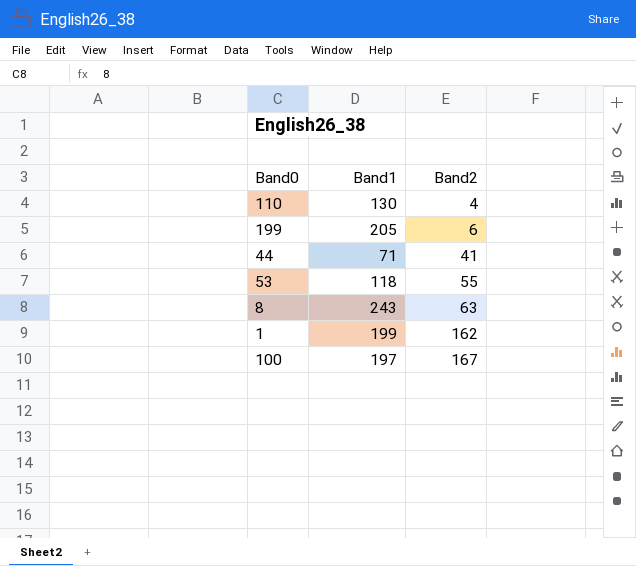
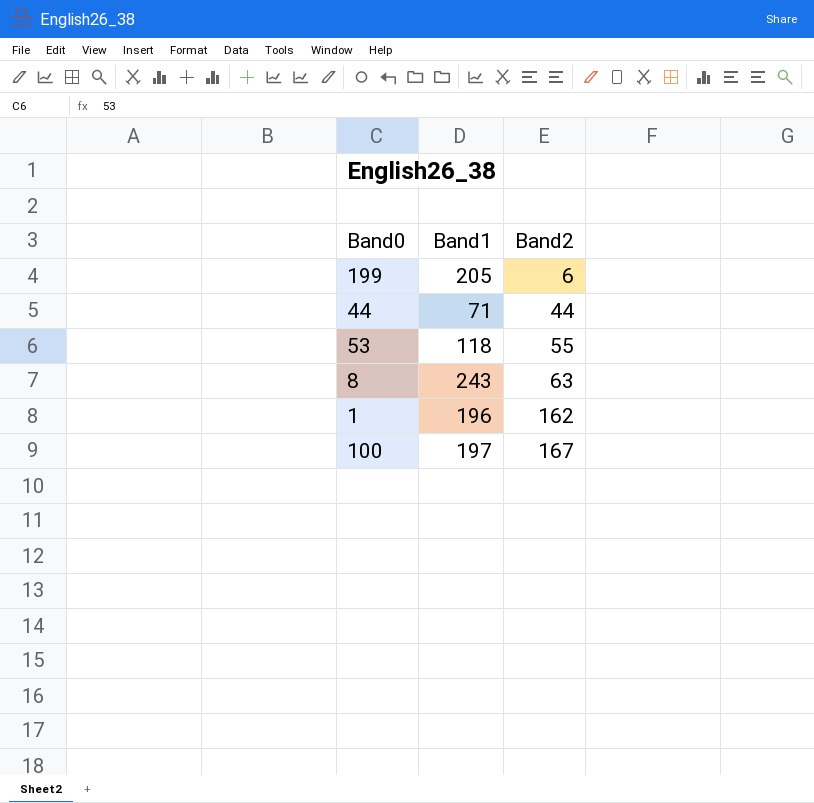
row 110: 130 | 4 -> none
44 | Band2: 41 -> 44
1 | Band1: 199 -> 196

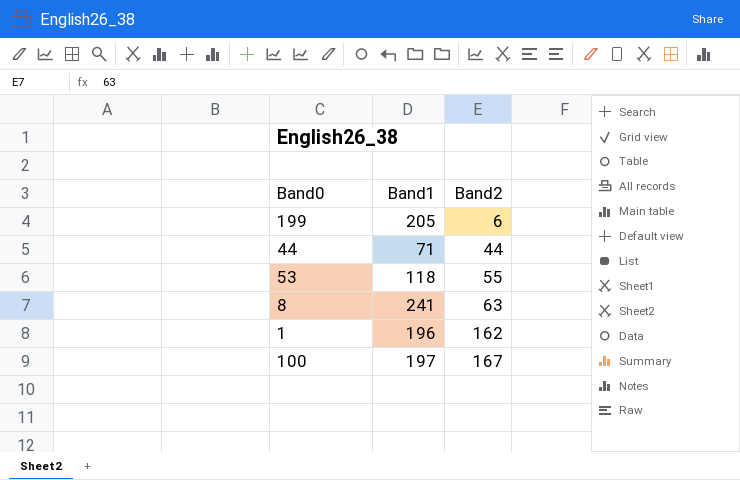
8 | Band1: 243 -> 241

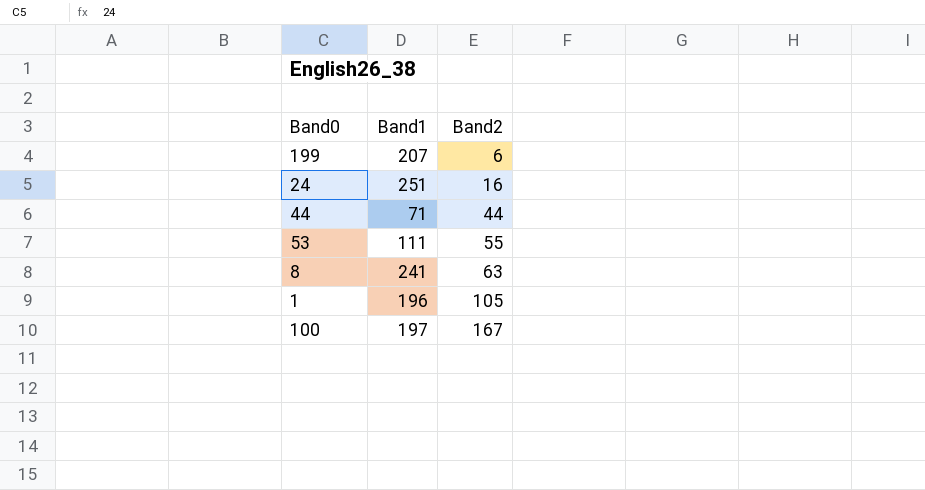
199 | Band1: 205 -> 207
row 24: none -> 251 | 16
53 | Band1: 118 -> 111
1 | Band2: 162 -> 105

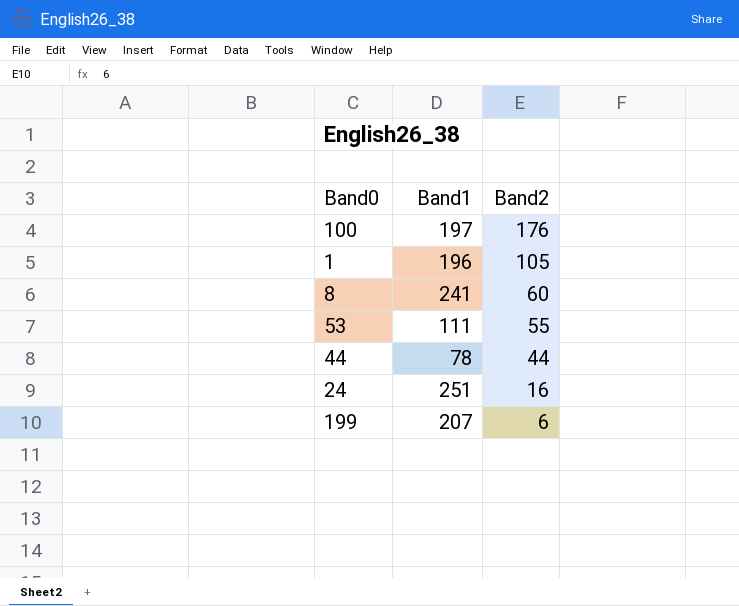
row order: Band2 ascending -> Band2 descending
100 | Band2: 167 -> 176
8 | Band2: 63 -> 60
44 | Band1: 71 -> 78

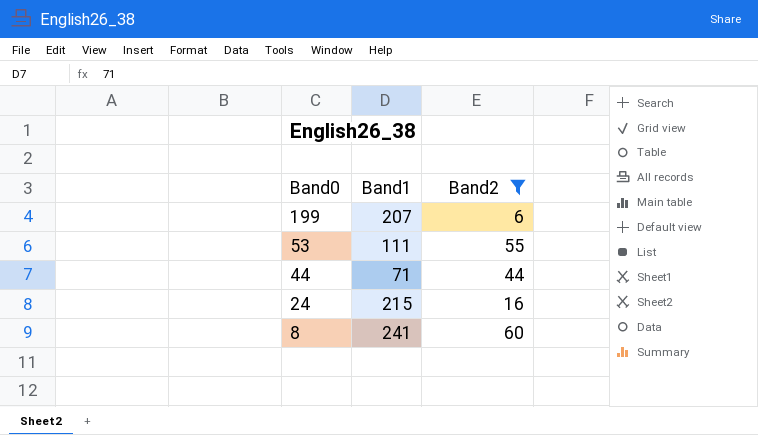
filter: none -> Band2 <= 60
row order: Band2 descending -> Band0 descending
44 | Band1: 78 -> 71
24 | Band1: 251 -> 215

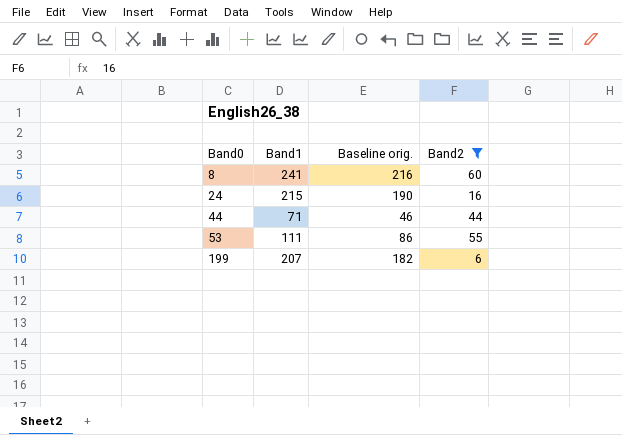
row order: Band0 descending -> Band0 ascending
column Baseline orig. | formula: none -> [Band1] - 25

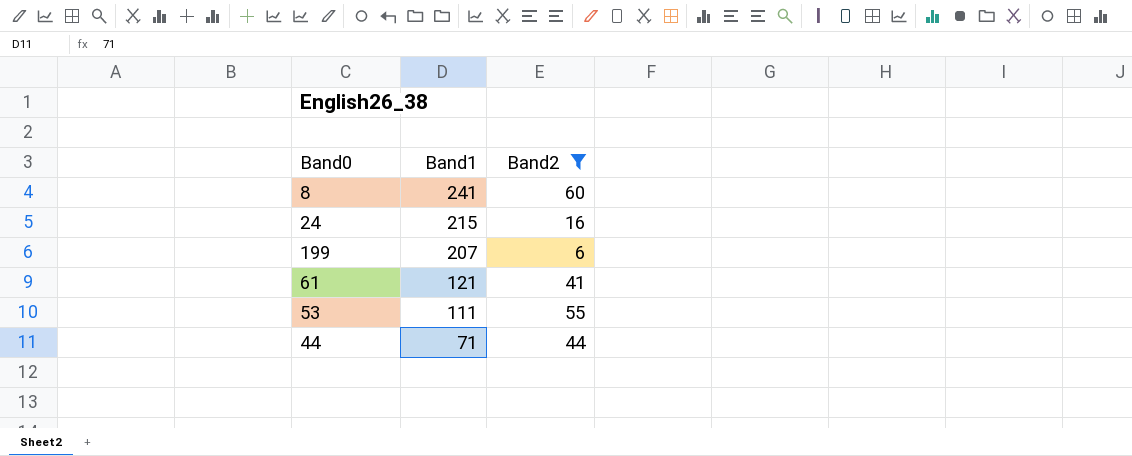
row order: Band0 ascending -> Band1 descending
column Baseline orig. | formula: [Band1] - 25 -> none
row 61: none -> 121 | 41

